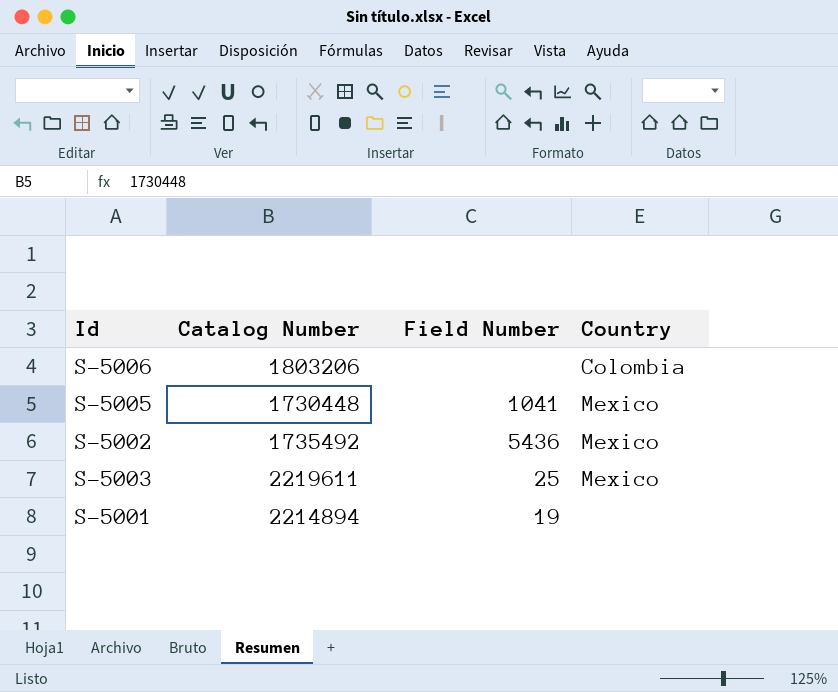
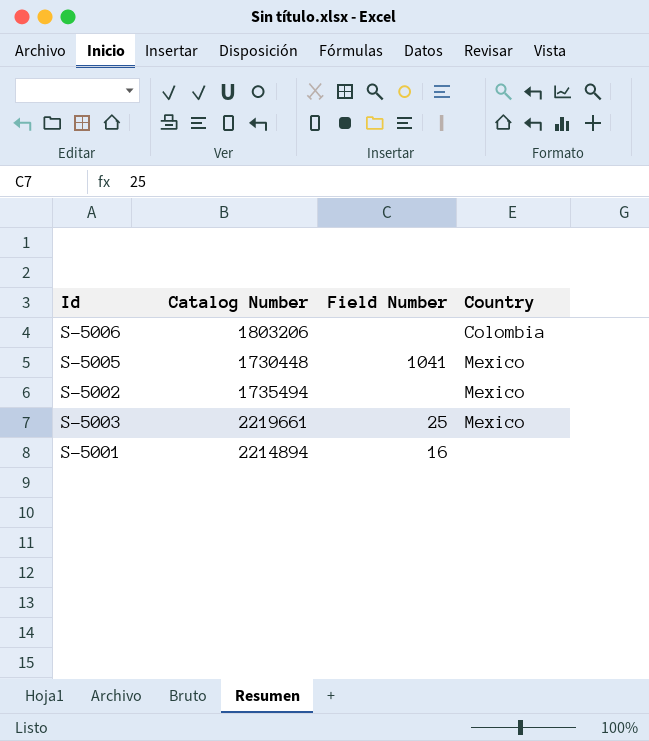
S-5002 | Catalog Number: 1735492 -> 1735494
S-5002 | Field Number: 5436 -> none
S-5003 | Catalog Number: 2219611 -> 2219661
S-5001 | Field Number: 19 -> 16

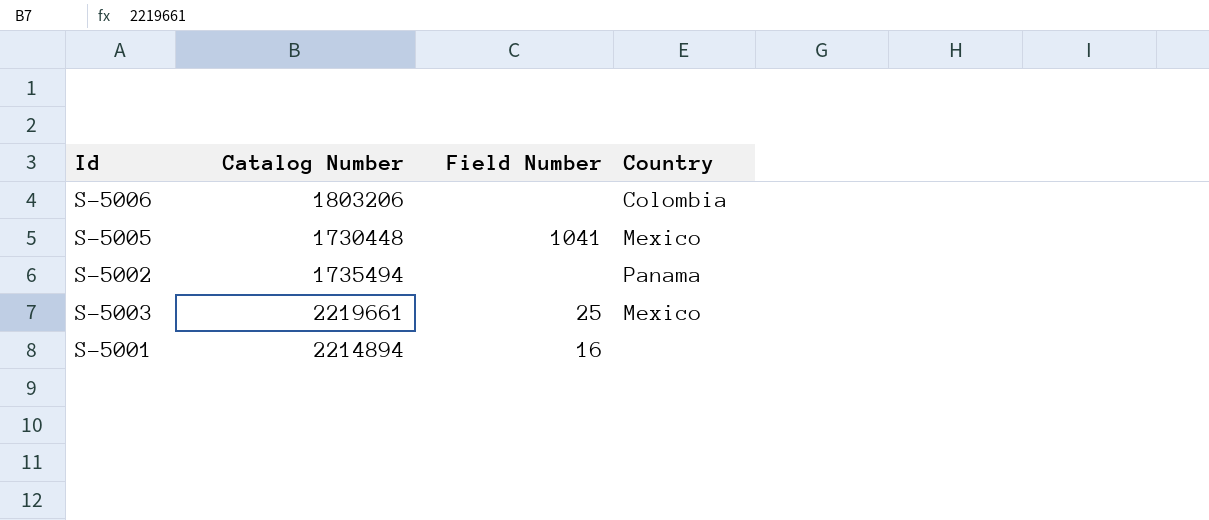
S-5002 | Country: Mexico -> Panama

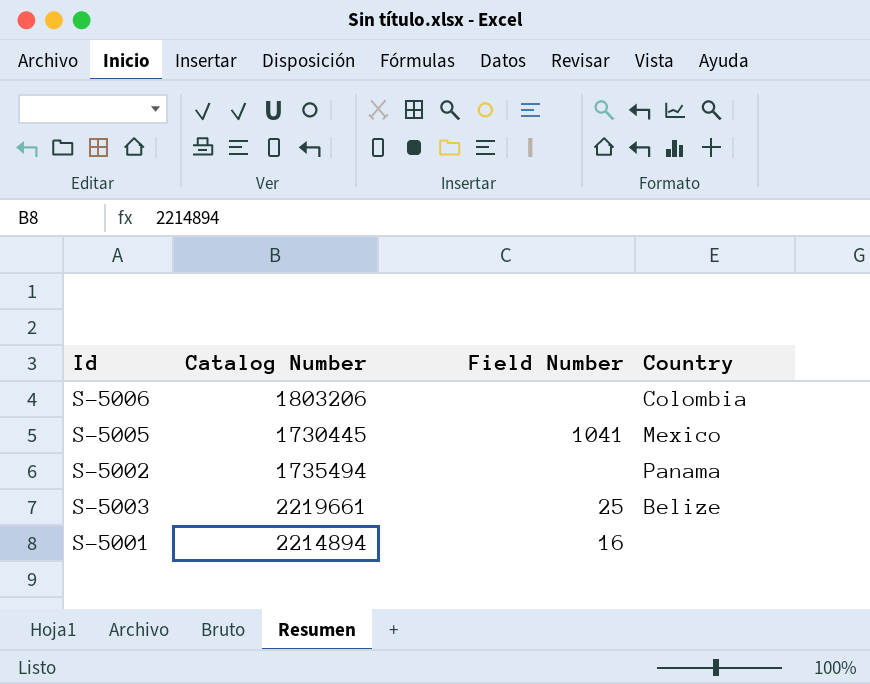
S-5005 | Catalog Number: 1730448 -> 1730445
S-5003 | Country: Mexico -> Belize

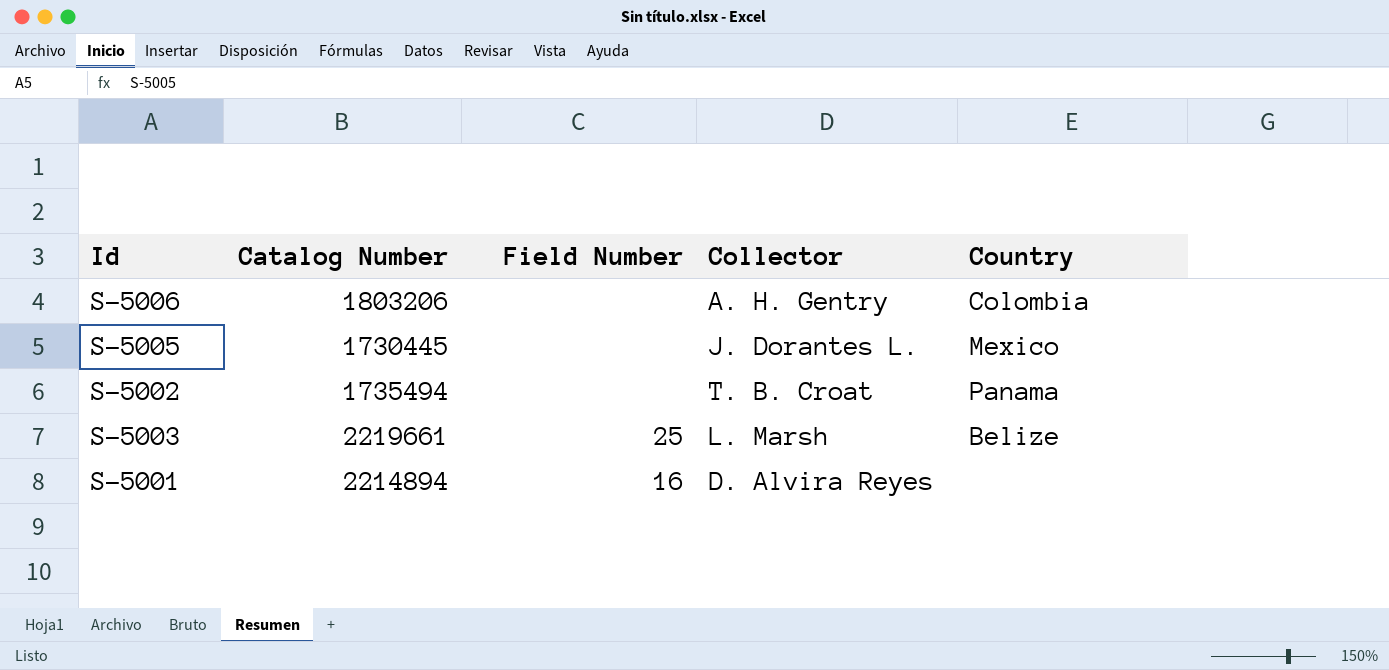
column Collector | position: none -> 4
S-5005 | Field Number: 1041 -> none

